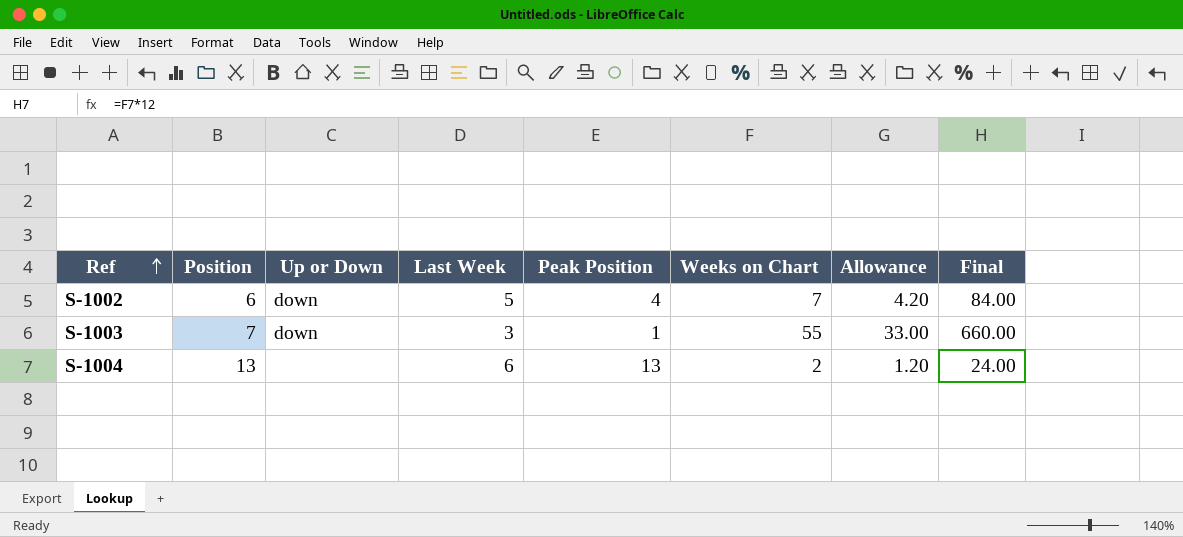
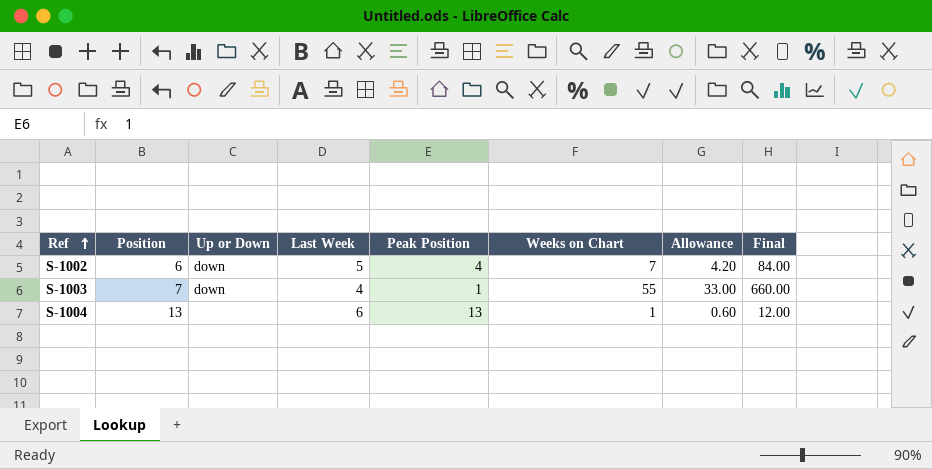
S-1003 | Last Week: 3 -> 4
S-1004 | Weeks on Chart: 2 -> 1
S-1004 | Allowance: 1.20 -> 0.60
S-1004 | Final: 24.00 -> 12.00

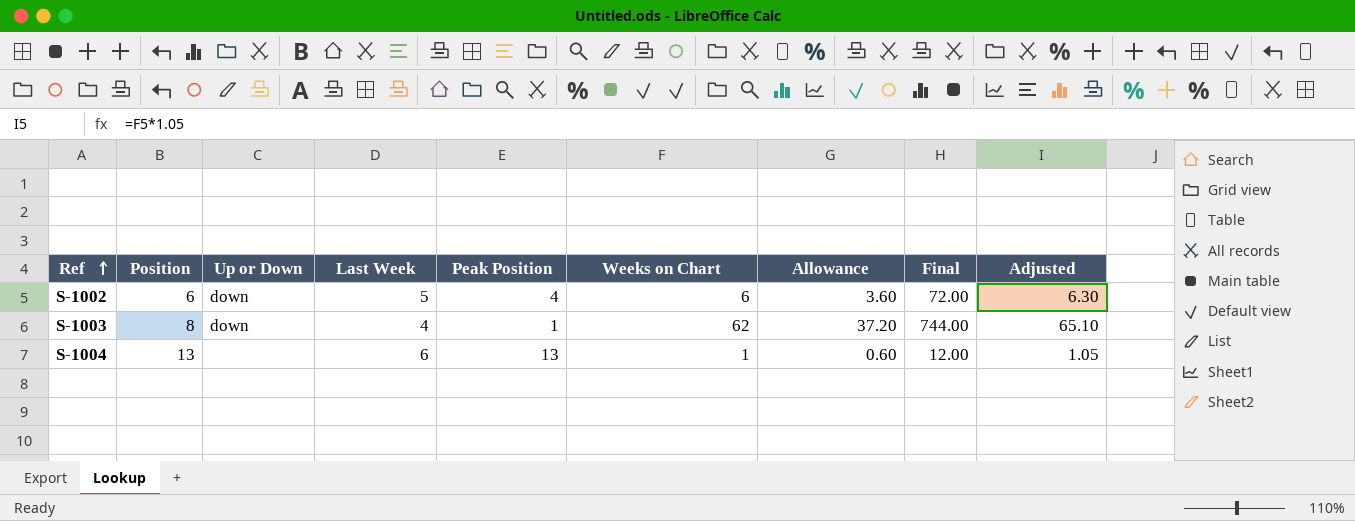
column Adjusted | formula: none -> [Weeks on Chart] * 1.05
S-1002 | Weeks on Chart: 7 -> 6
S-1002 | Allowance: 4.20 -> 3.60
S-1002 | Final: 84.00 -> 72.00
S-1003 | Position: 7 -> 8
S-1003 | Weeks on Chart: 55 -> 62
S-1003 | Allowance: 33.00 -> 37.20
S-1003 | Final: 660.00 -> 744.00

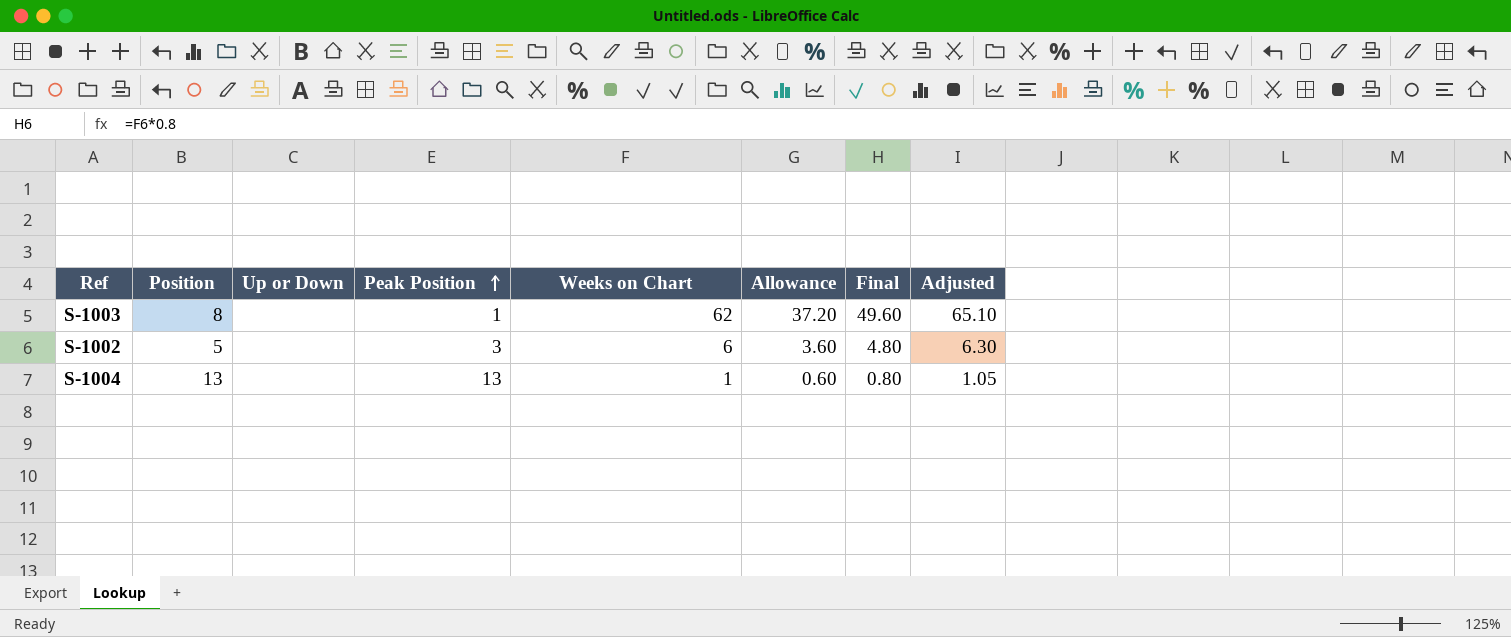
row order: Ref ascending -> Peak Position ascending
column Last Week | position: 4 -> none
column Final | formula: [Weeks on Chart] * 12 -> [Weeks on Chart] * 0.8
S-1003 | Up or Down: down -> none
S-1002 | Position: 6 -> 5
S-1002 | Up or Down: down -> none
S-1002 | Peak Position: 4 -> 3

